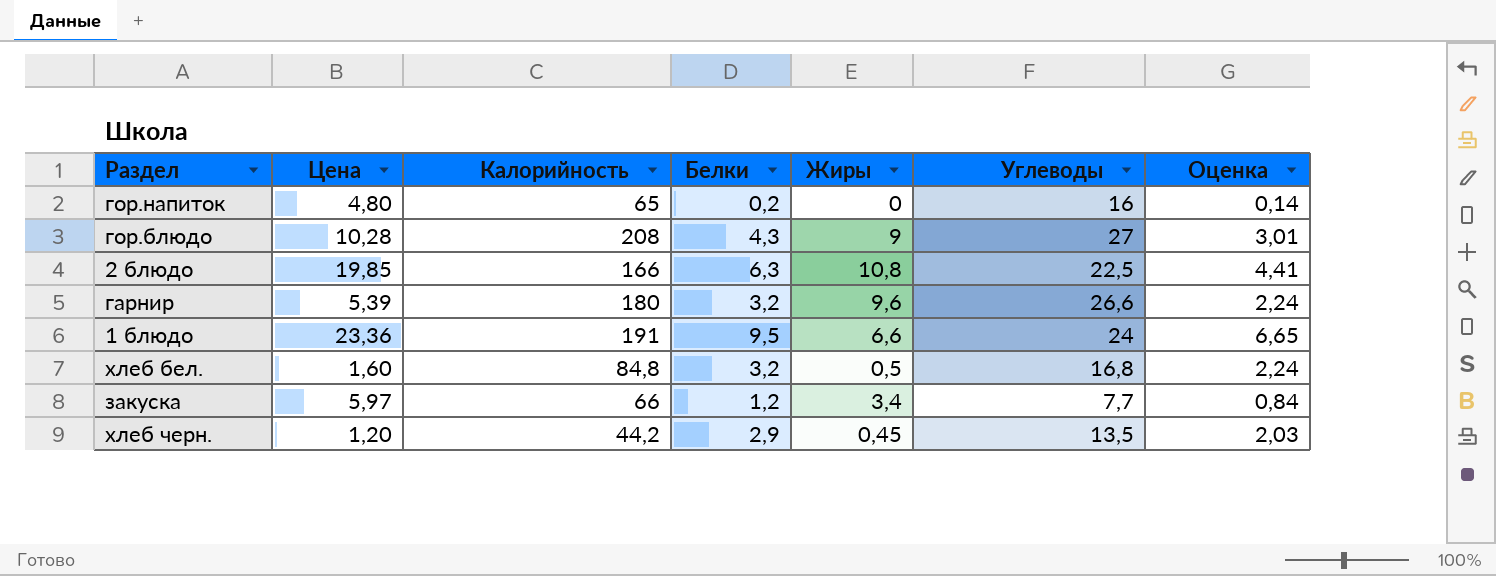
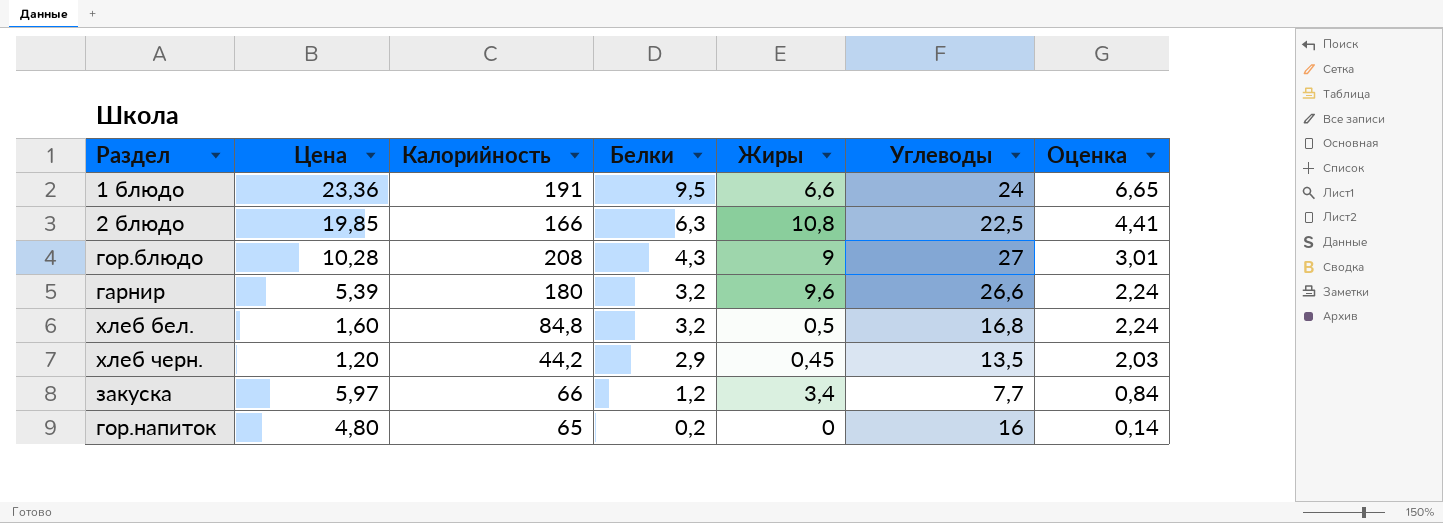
row order: none -> Белки descending

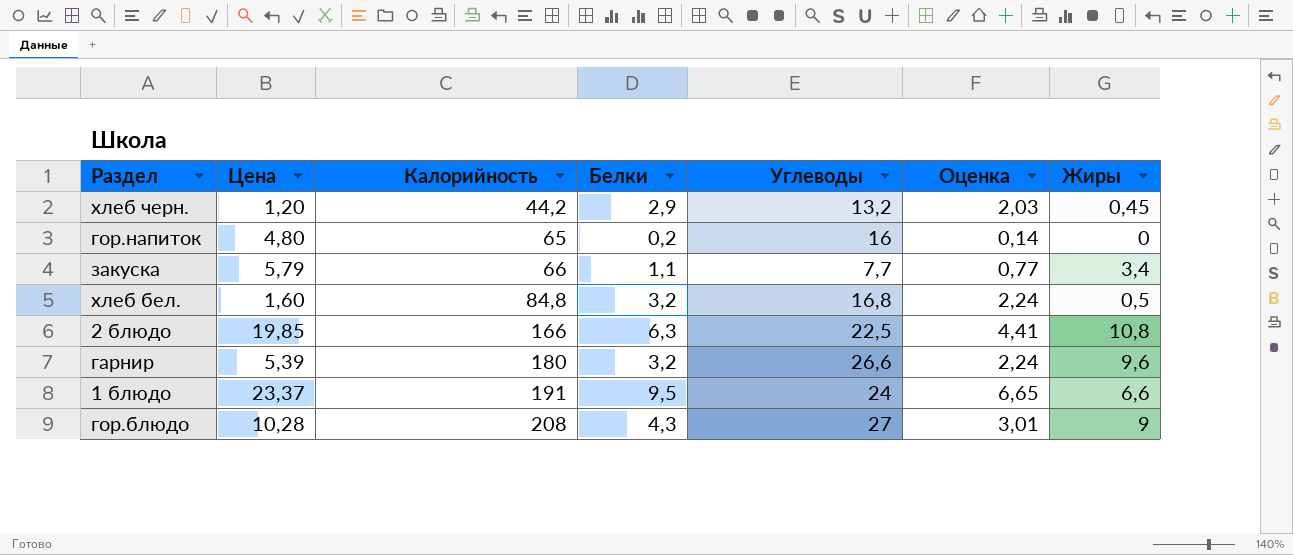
row order: Белки descending -> Калорийность ascending
column Жиры | position: 5 -> 7
хлеб черн. | Углеводы: 13,5 -> 13,2
закуска | Цена: 5,97 -> 5,79
закуска | Белки: 1,2 -> 1,1
закуска | Оценка: 0,84 -> 0,77
1 блюдо | Цена: 23,36 -> 23,37

